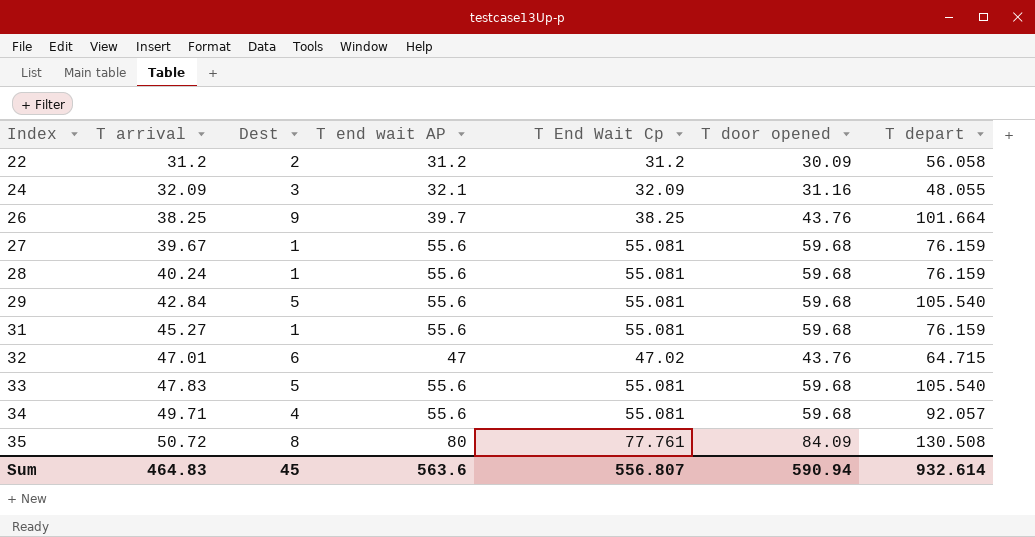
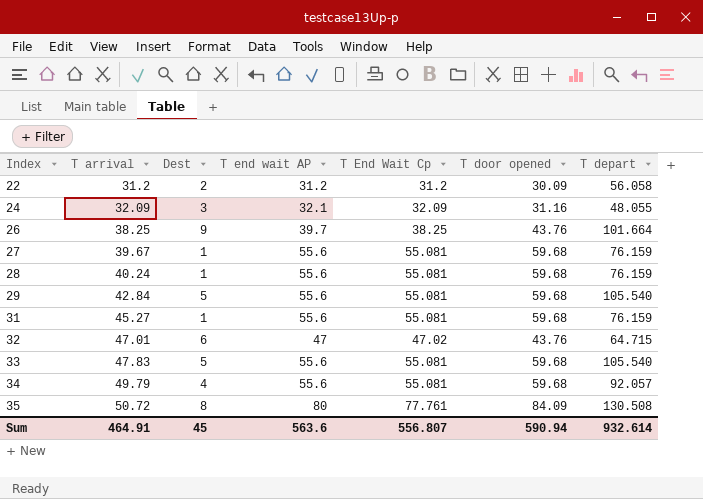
34 | T arrival: 49.71 -> 49.79
Sum | T arrival: 464.83 -> 464.91

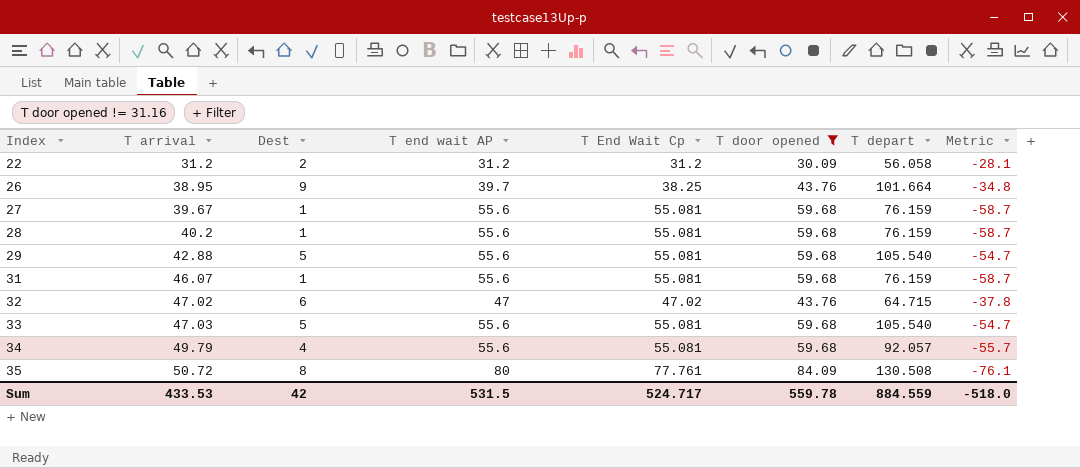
filter: none -> T door opened != 31.16
column Metric | formula: none -> [Dest] - [T door opened]
26 | T arrival: 38.25 -> 38.95
28 | T arrival: 40.24 -> 40.2
29 | T arrival: 42.84 -> 42.88
31 | T arrival: 45.27 -> 46.07
32 | T arrival: 47.01 -> 47.02
33 | T arrival: 47.83 -> 47.03
Sum | T arrival: 464.91 -> 433.53
Sum | Dest: 45 -> 42
Sum | T end wait AP: 563.6 -> 531.5
Sum | T End Wait Cp: 556.807 -> 524.717
Sum | T door opened: 590.94 -> 559.78
Sum | T depart: 932.614 -> 884.559

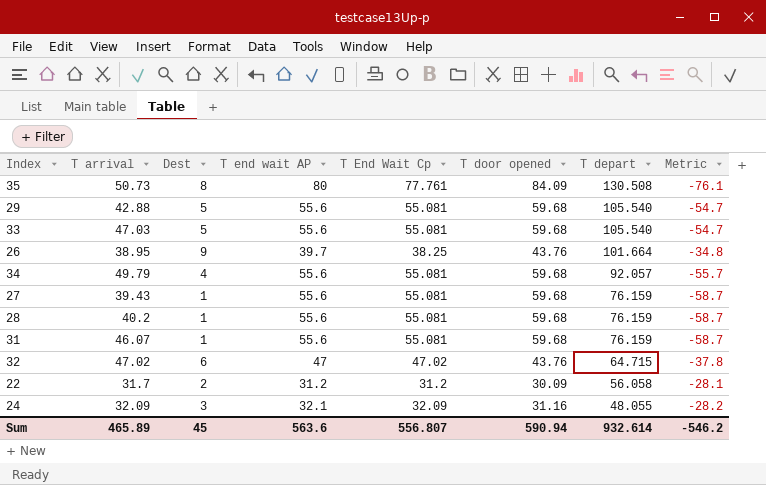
filter: T door opened != 31.16 -> none
row order: Index ascending -> T depart descending
35 | T arrival: 50.72 -> 50.73
27 | T arrival: 39.67 -> 39.43
22 | T arrival: 31.2 -> 31.7
Sum | T arrival: 433.53 -> 465.89
Sum | Dest: 42 -> 45
Sum | T end wait AP: 531.5 -> 563.6
Sum | T End Wait Cp: 524.717 -> 556.807
Sum | T door opened: 559.78 -> 590.94
Sum | T depart: 884.559 -> 932.614
Sum | Metric: -518.0 -> -546.2

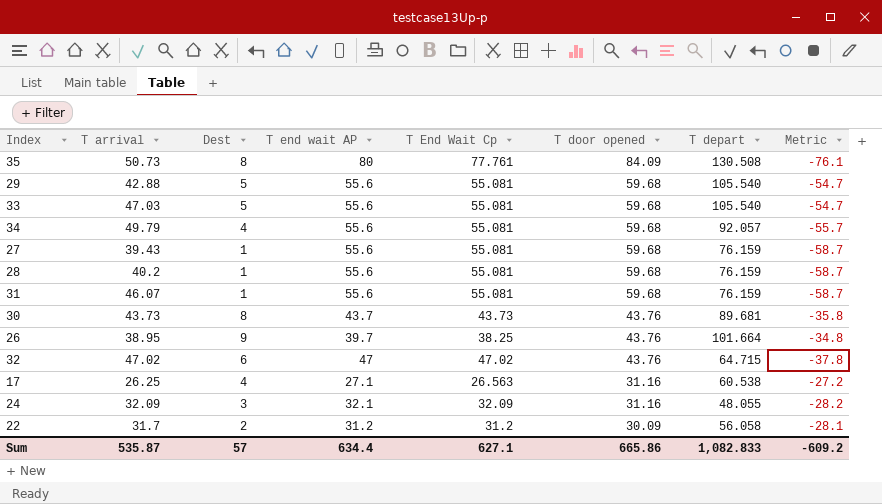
row order: T depart descending -> T door opened descending
row 30: none -> 43.73 | 8 | 43.7 | 43.73 | 43.76 | 89.681 | -35.8
row 17: none -> 26.25 | 4 | 27.1 | 26.563 | 31.16 | 60.538 | -27.2
Sum | T arrival: 465.89 -> 535.87
Sum | Dest: 45 -> 57
Sum | T end wait AP: 563.6 -> 634.4
Sum | T End Wait Cp: 556.807 -> 627.1
Sum | T door opened: 590.94 -> 665.86
Sum | T depart: 932.614 -> 1,082.833
Sum | Metric: -546.2 -> -609.2

